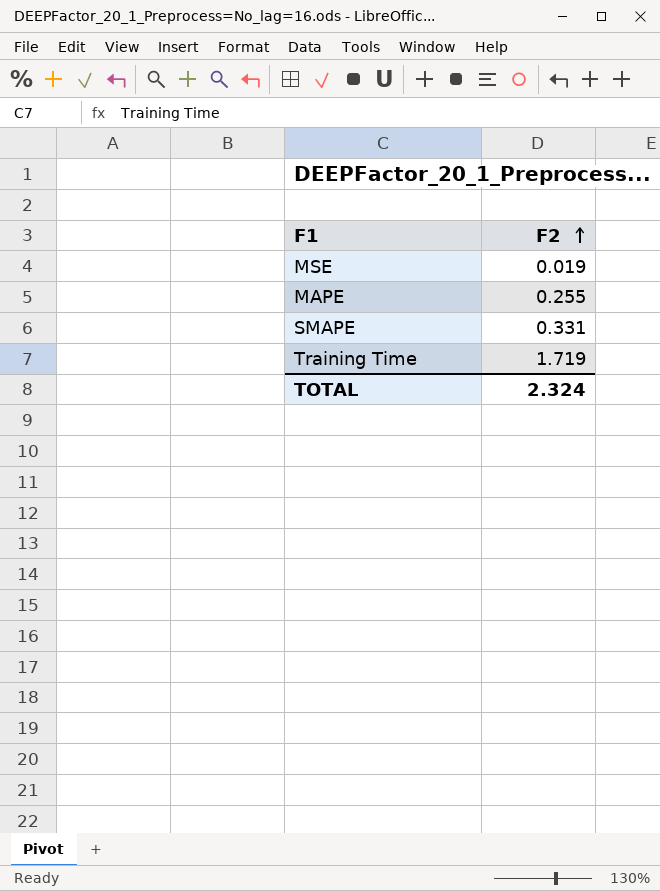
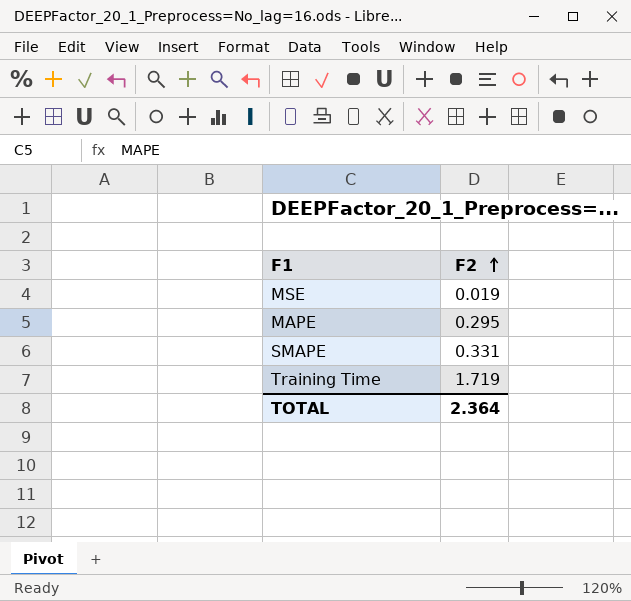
MAPE | F2: 0.255 -> 0.295
TOTAL | F2: 2.324 -> 2.364

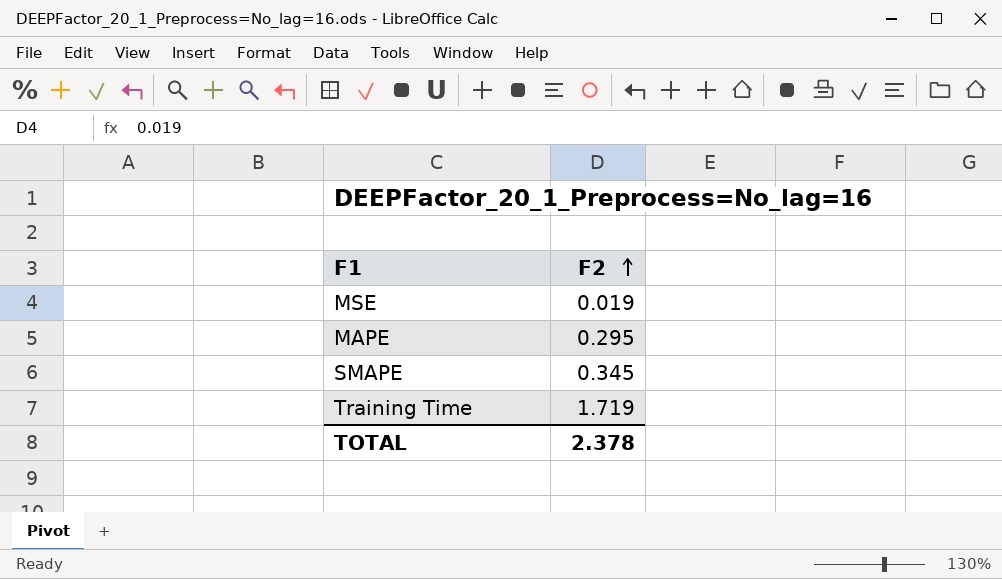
SMAPE | F2: 0.331 -> 0.345
TOTAL | F2: 2.364 -> 2.378

